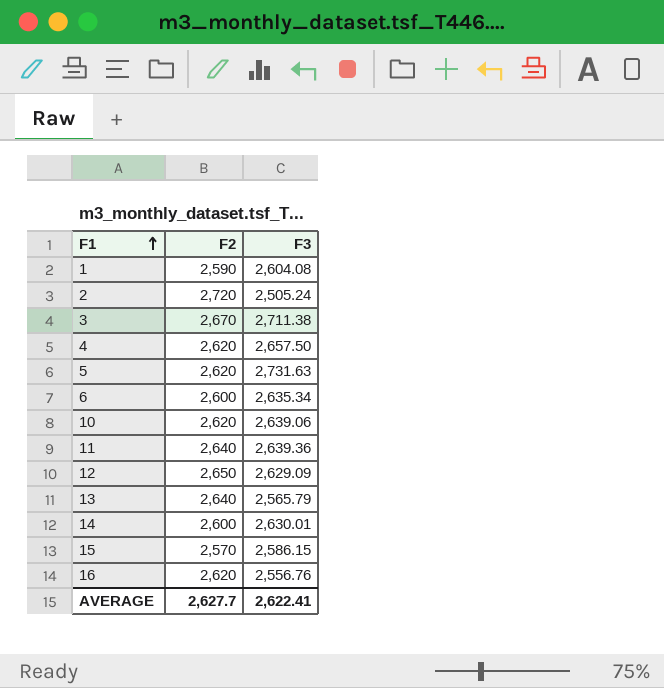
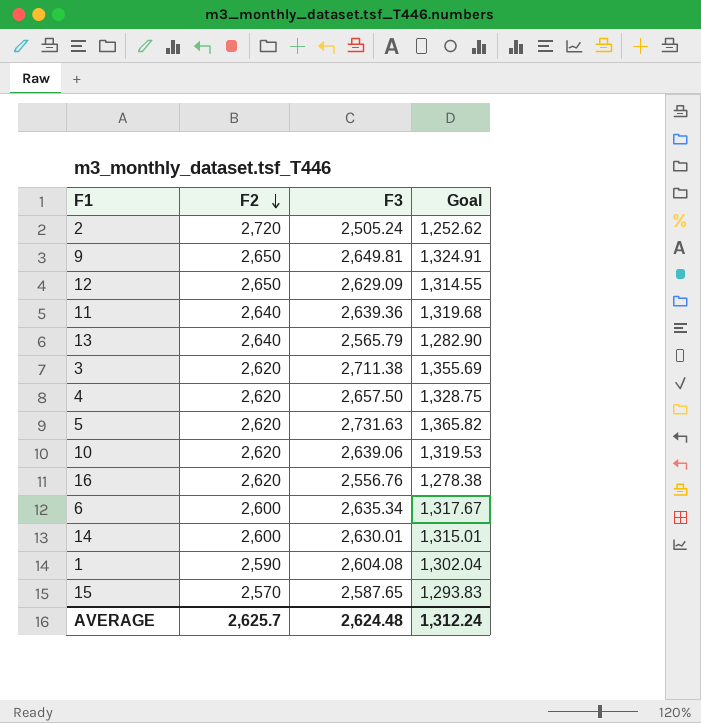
row order: F1 ascending -> F2 descending
column Goal | formula: none -> [F3] * 0.5
row 9: none -> 2,650 | 2,649.81 | 1,324.91
3 | F2: 2,670 -> 2,620
15 | F3: 2,586.15 -> 2,587.65
AVERAGE | F2: 2,627.7 -> 2,625.7
AVERAGE | F3: 2,622.41 -> 2,624.48

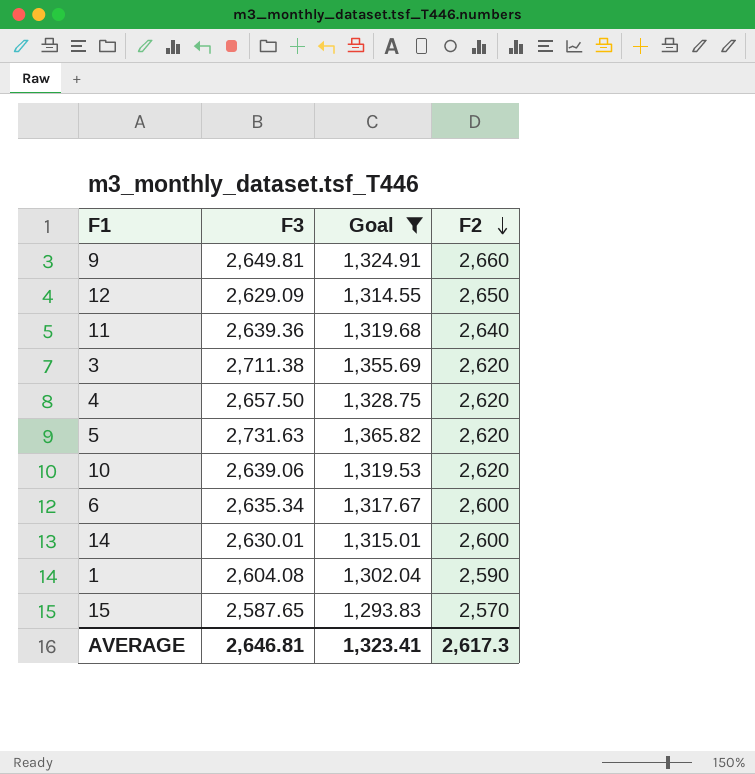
filter: none -> Goal >= 1,293.83
column F2 | position: 2 -> 4
9 | F2: 2,650 -> 2,660
AVERAGE | F3: 2,624.48 -> 2,646.81
AVERAGE | Goal: 1,312.24 -> 1,323.41
AVERAGE | F2: 2,625.7 -> 2,617.3

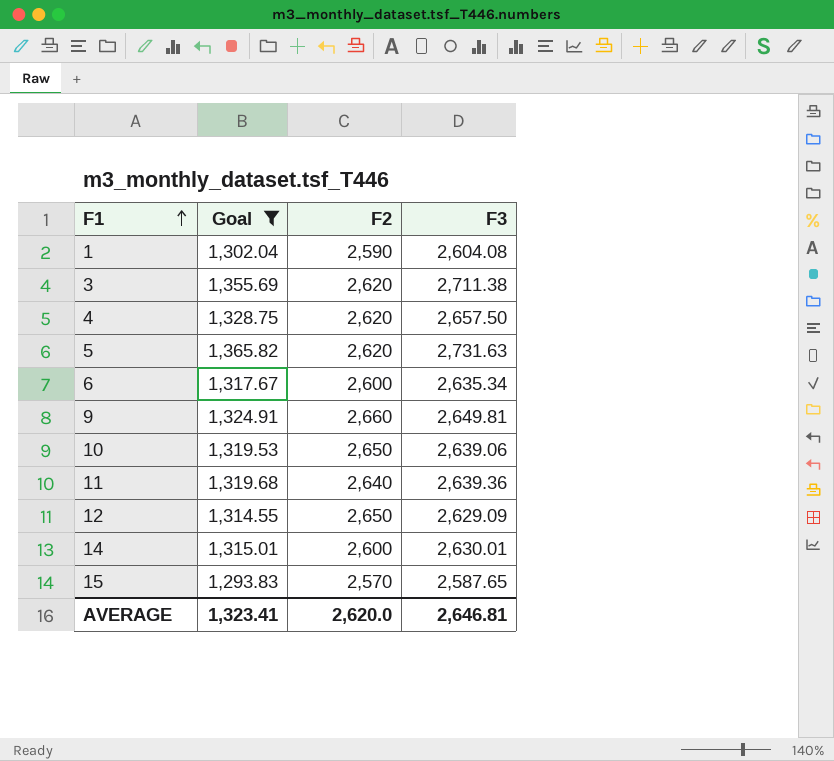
row order: F2 descending -> F1 ascending
column F3 | position: 2 -> 4
10 | F2: 2,620 -> 2,650
AVERAGE | F2: 2,617.3 -> 2,620.0

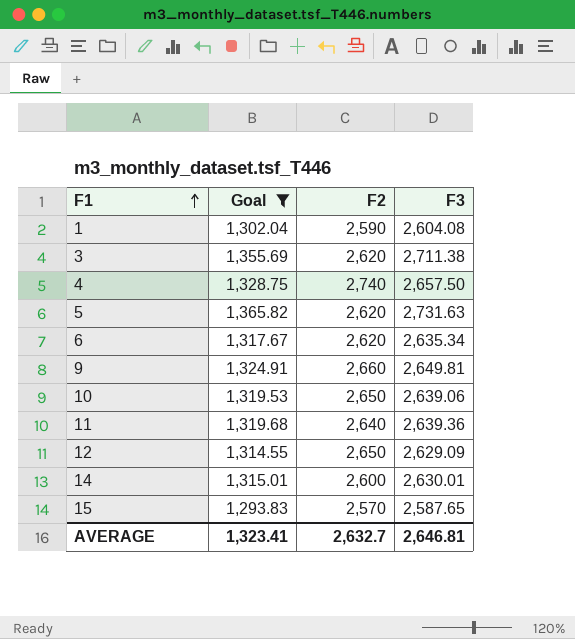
4 | F2: 2,620 -> 2,740
6 | F2: 2,600 -> 2,620
AVERAGE | F2: 2,620.0 -> 2,632.7

